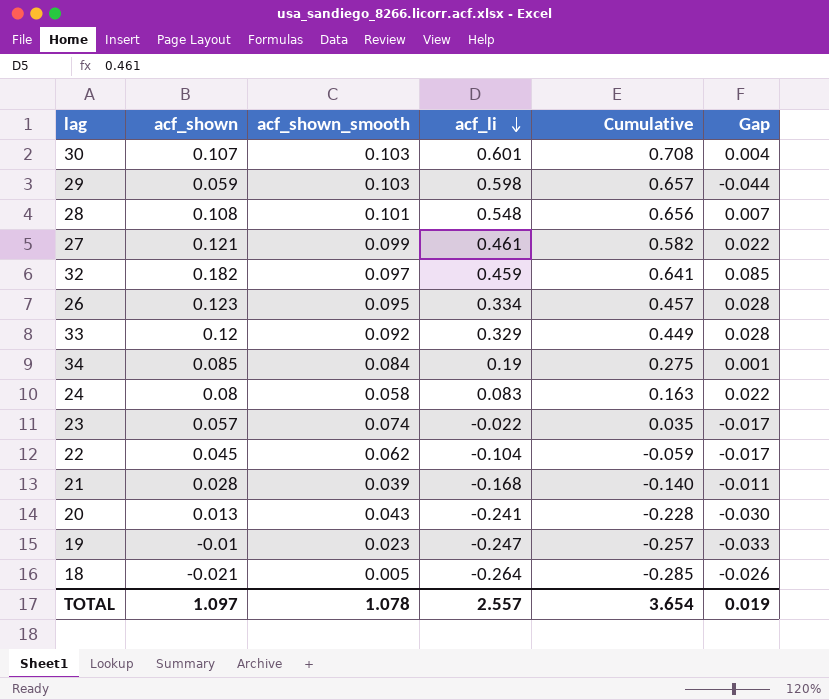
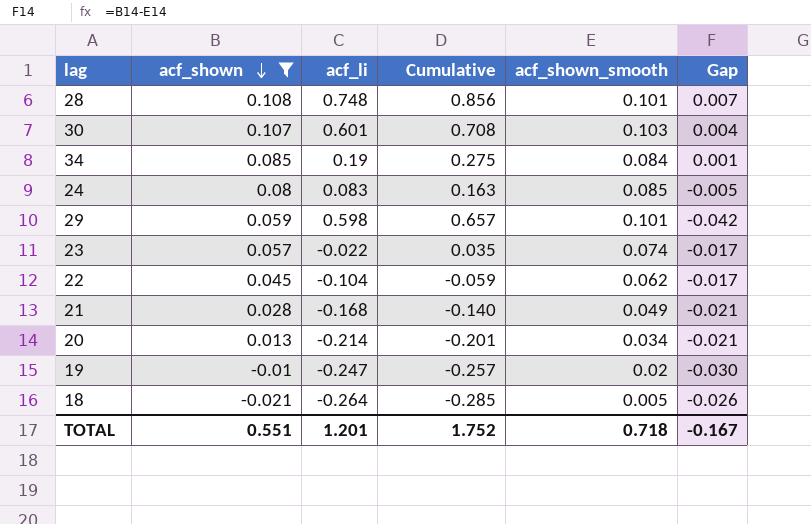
filter: none -> acf_shown <= 0.108
row order: acf_li descending -> acf_shown descending
column acf_shown_smooth | position: 3 -> 5
28 | acf_li: 0.548 -> 0.748
28 | Cumulative: 0.656 -> 0.856
24 | acf_shown_smooth: 0.058 -> 0.085
24 | Gap: 0.022 -> -0.005
29 | acf_shown_smooth: 0.103 -> 0.101
29 | Gap: -0.044 -> -0.042
21 | acf_shown_smooth: 0.039 -> 0.049
21 | Gap: -0.011 -> -0.021
20 | acf_li: -0.241 -> -0.214
20 | Cumulative: -0.228 -> -0.201
20 | acf_shown_smooth: 0.043 -> 0.034
20 | Gap: -0.030 -> -0.021
19 | acf_shown_smooth: 0.023 -> 0.02
19 | Gap: -0.033 -> -0.030
TOTAL | acf_shown: 1.097 -> 0.551
TOTAL | acf_li: 2.557 -> 1.201
TOTAL | Cumulative: 3.654 -> 1.752
TOTAL | acf_shown_smooth: 1.078 -> 0.718
TOTAL | Gap: 0.019 -> -0.167

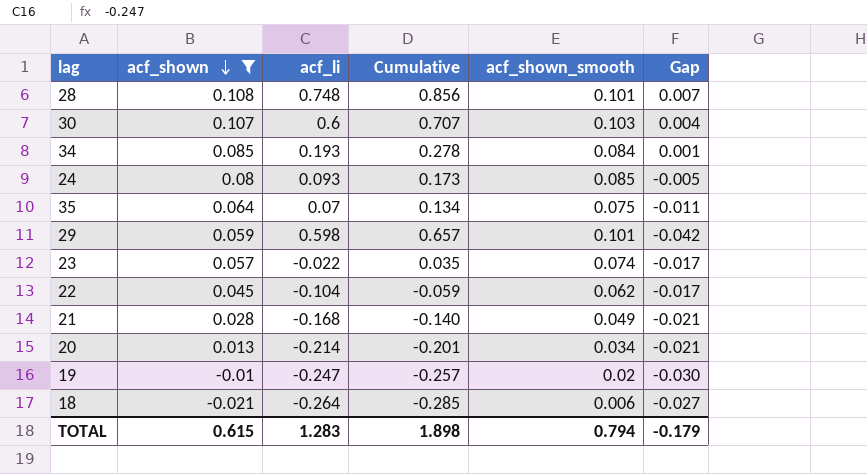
30 | acf_li: 0.601 -> 0.6
30 | Cumulative: 0.708 -> 0.707
34 | acf_li: 0.19 -> 0.193
34 | Cumulative: 0.275 -> 0.278
24 | acf_li: 0.083 -> 0.093
24 | Cumulative: 0.163 -> 0.173
row 35: none -> 0.064 | 0.07 | 0.134 | 0.075 | -0.011
18 | acf_shown_smooth: 0.005 -> 0.006
18 | Gap: -0.026 -> -0.027
TOTAL | acf_shown: 0.551 -> 0.615
TOTAL | acf_li: 1.201 -> 1.283
TOTAL | Cumulative: 1.752 -> 1.898
TOTAL | acf_shown_smooth: 0.718 -> 0.794
TOTAL | Gap: -0.167 -> -0.179

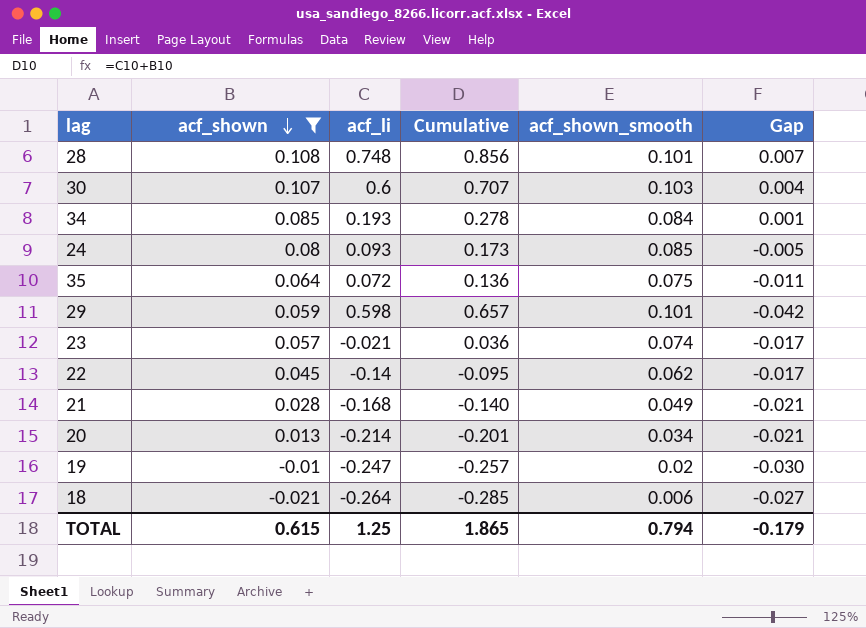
35 | acf_li: 0.07 -> 0.072
35 | Cumulative: 0.134 -> 0.136
23 | acf_li: -0.022 -> -0.021
23 | Cumulative: 0.035 -> 0.036
22 | acf_li: -0.104 -> -0.14
22 | Cumulative: -0.059 -> -0.095
TOTAL | acf_li: 1.283 -> 1.25
TOTAL | Cumulative: 1.898 -> 1.865

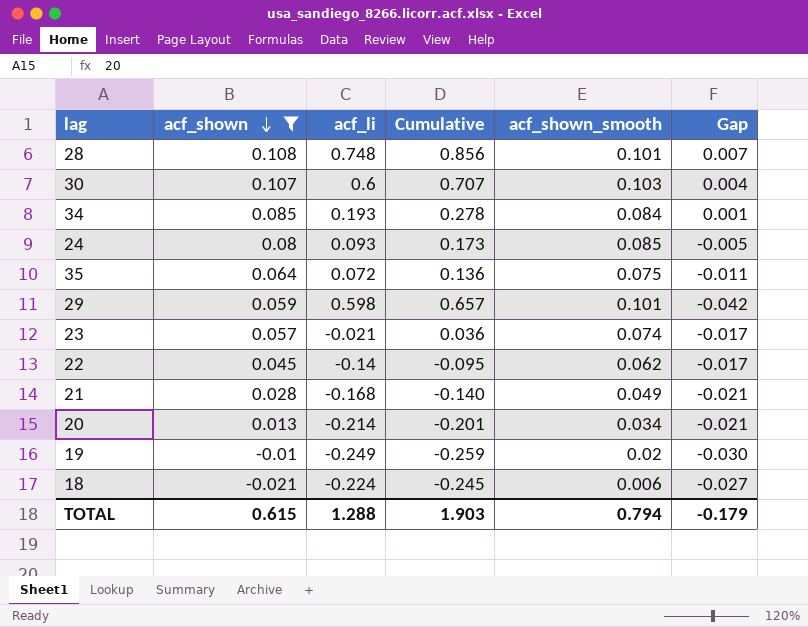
19 | acf_li: -0.247 -> -0.249
19 | Cumulative: -0.257 -> -0.259
18 | acf_li: -0.264 -> -0.224
18 | Cumulative: -0.285 -> -0.245
TOTAL | acf_li: 1.25 -> 1.288
TOTAL | Cumulative: 1.865 -> 1.903

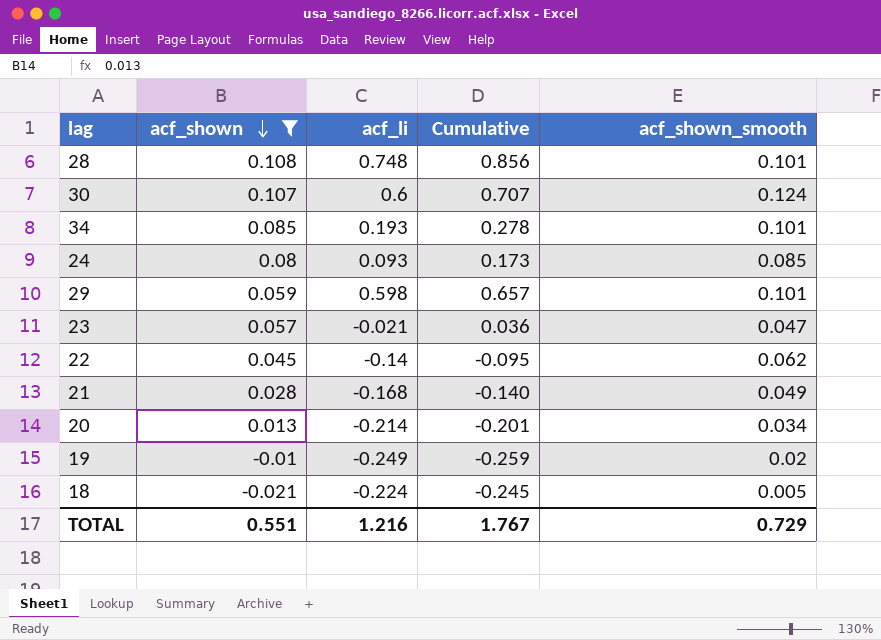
column Gap | formula: [acf_shown] - [acf_shown_smooth] -> none
row 35: 0.064 | 0.072 | 0.136 | 0.075 | -0.011 -> none
30 | acf_shown_smooth: 0.103 -> 0.124
34 | acf_shown_smooth: 0.084 -> 0.101
23 | acf_shown_smooth: 0.074 -> 0.047
18 | acf_shown_smooth: 0.006 -> 0.005
TOTAL | acf_shown: 0.615 -> 0.551
TOTAL | acf_li: 1.288 -> 1.216
TOTAL | Cumulative: 1.903 -> 1.767
TOTAL | acf_shown_smooth: 0.794 -> 0.729

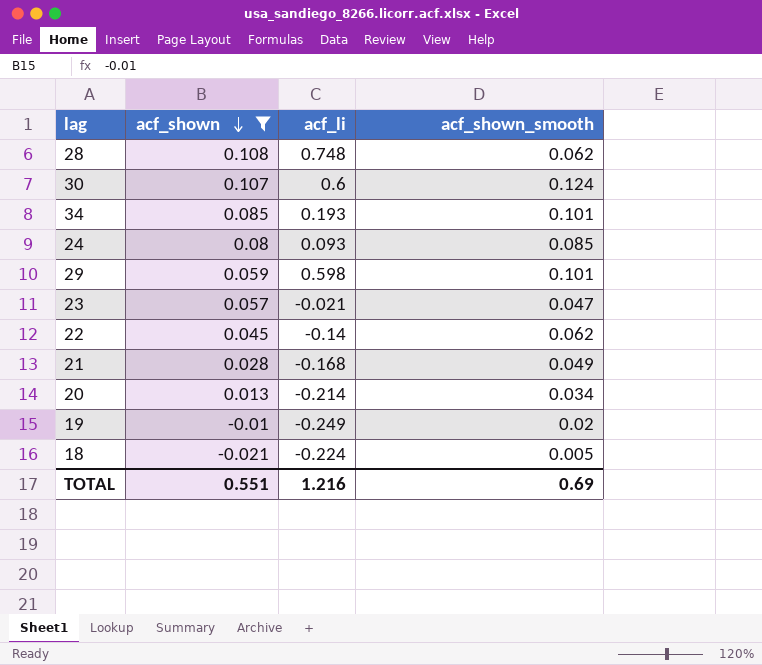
column Cumulative | formula: [acf_shown] + [acf_li] -> none
28 | acf_shown_smooth: 0.101 -> 0.062
TOTAL | acf_shown_smooth: 0.729 -> 0.69

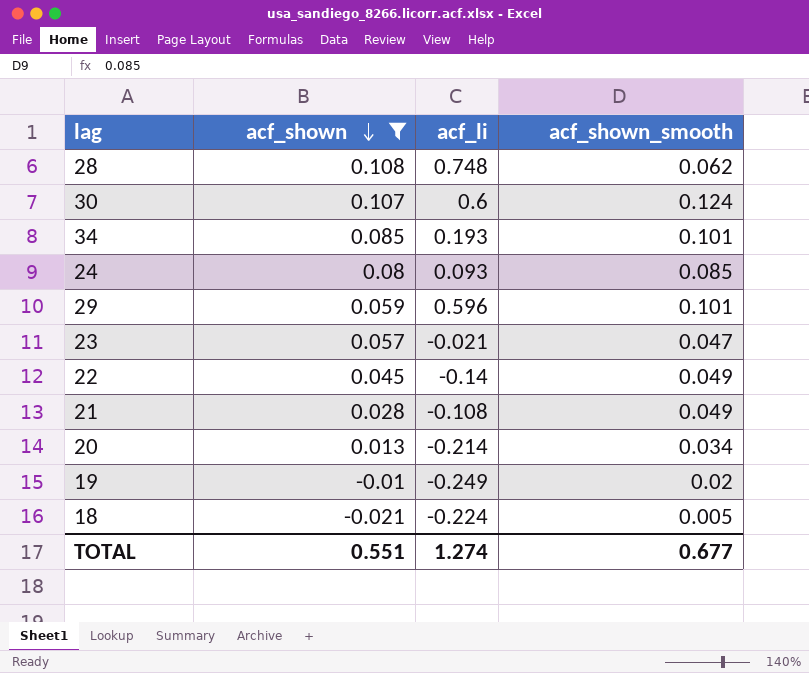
29 | acf_li: 0.598 -> 0.596
22 | acf_shown_smooth: 0.062 -> 0.049
21 | acf_li: -0.168 -> -0.108
TOTAL | acf_li: 1.216 -> 1.274
TOTAL | acf_shown_smooth: 0.69 -> 0.677

